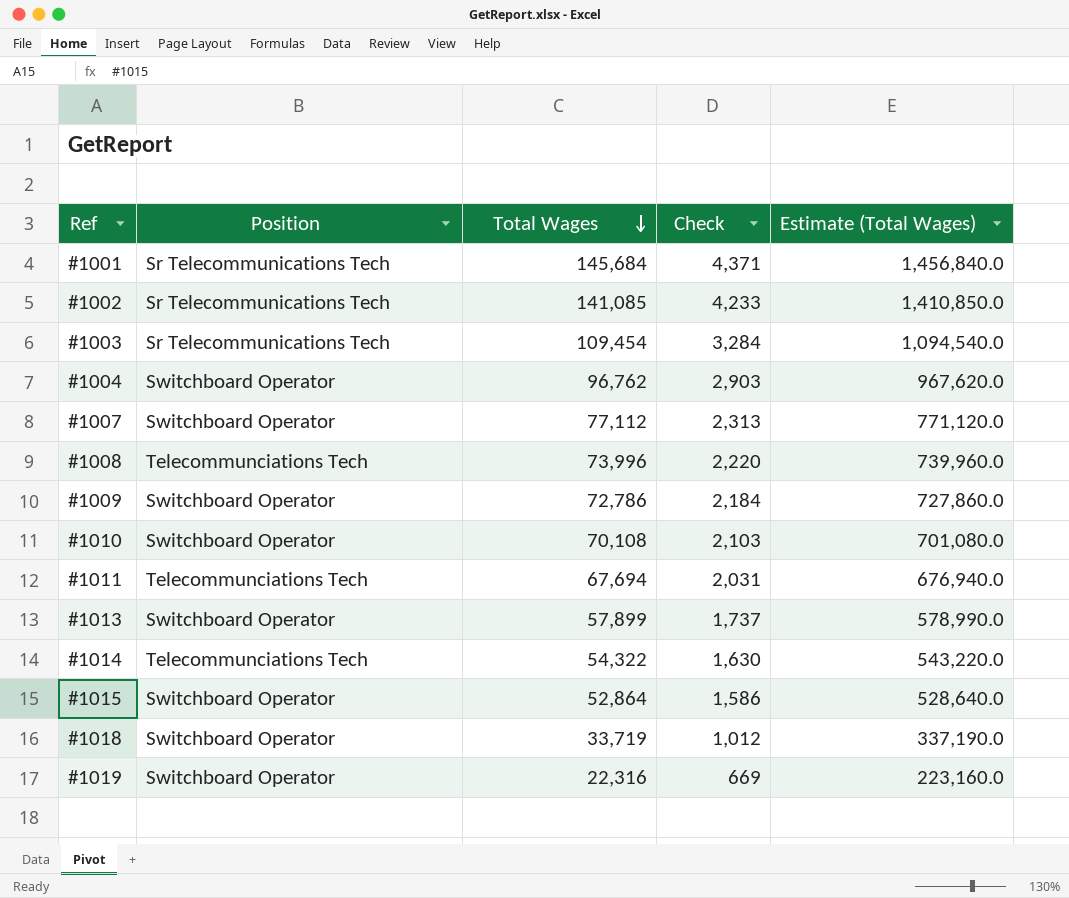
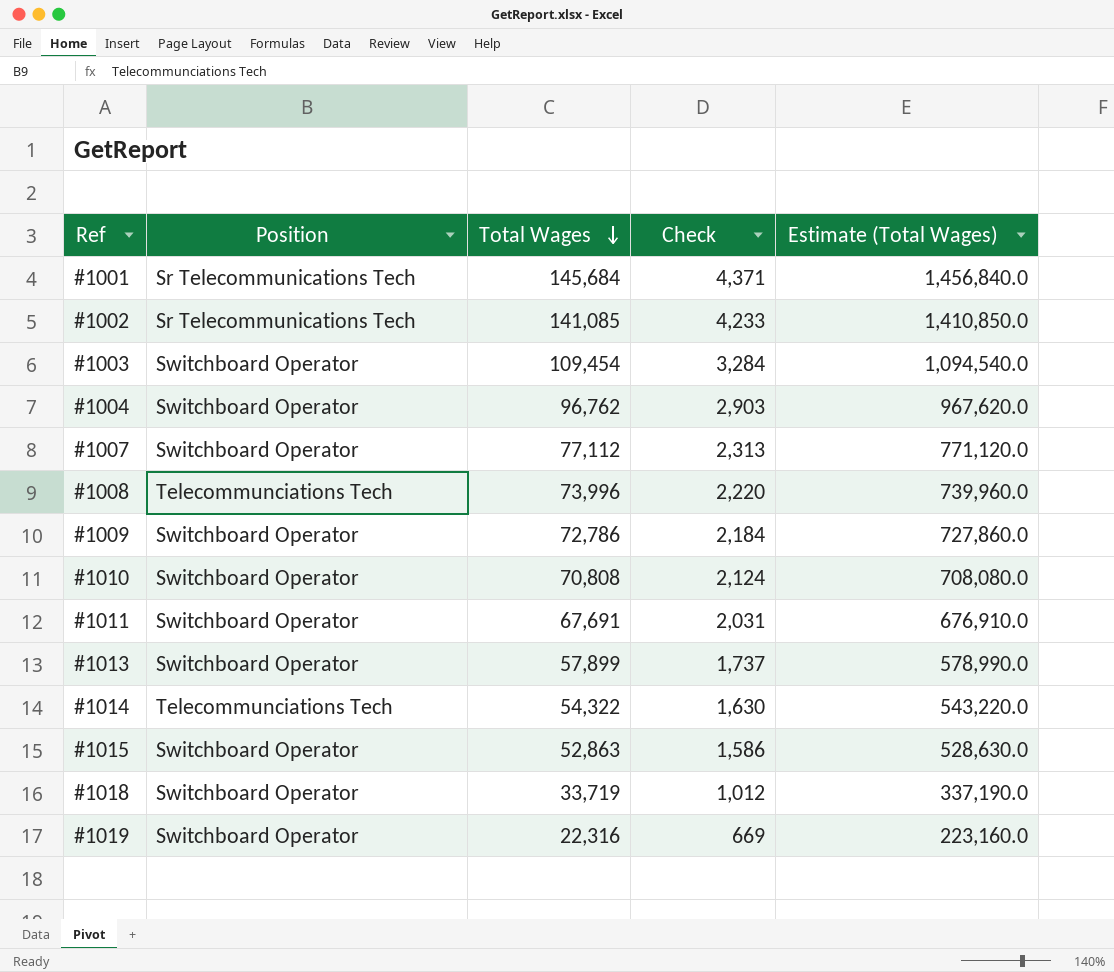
#1003 | Position: Sr Telecommunications Tech -> Switchboard Operator
#1010 | Total Wages: 70,108 -> 70,808
#1010 | Check: 2,103 -> 2,124
#1010 | Estimate (Total Wages): 701,080.0 -> 708,080.0
#1011 | Position: Telecommunciations Tech -> Switchboard Operator
#1011 | Total Wages: 67,694 -> 67,691
#1011 | Estimate (Total Wages): 676,940.0 -> 676,910.0
#1015 | Total Wages: 52,864 -> 52,863
#1015 | Estimate (Total Wages): 528,640.0 -> 528,630.0

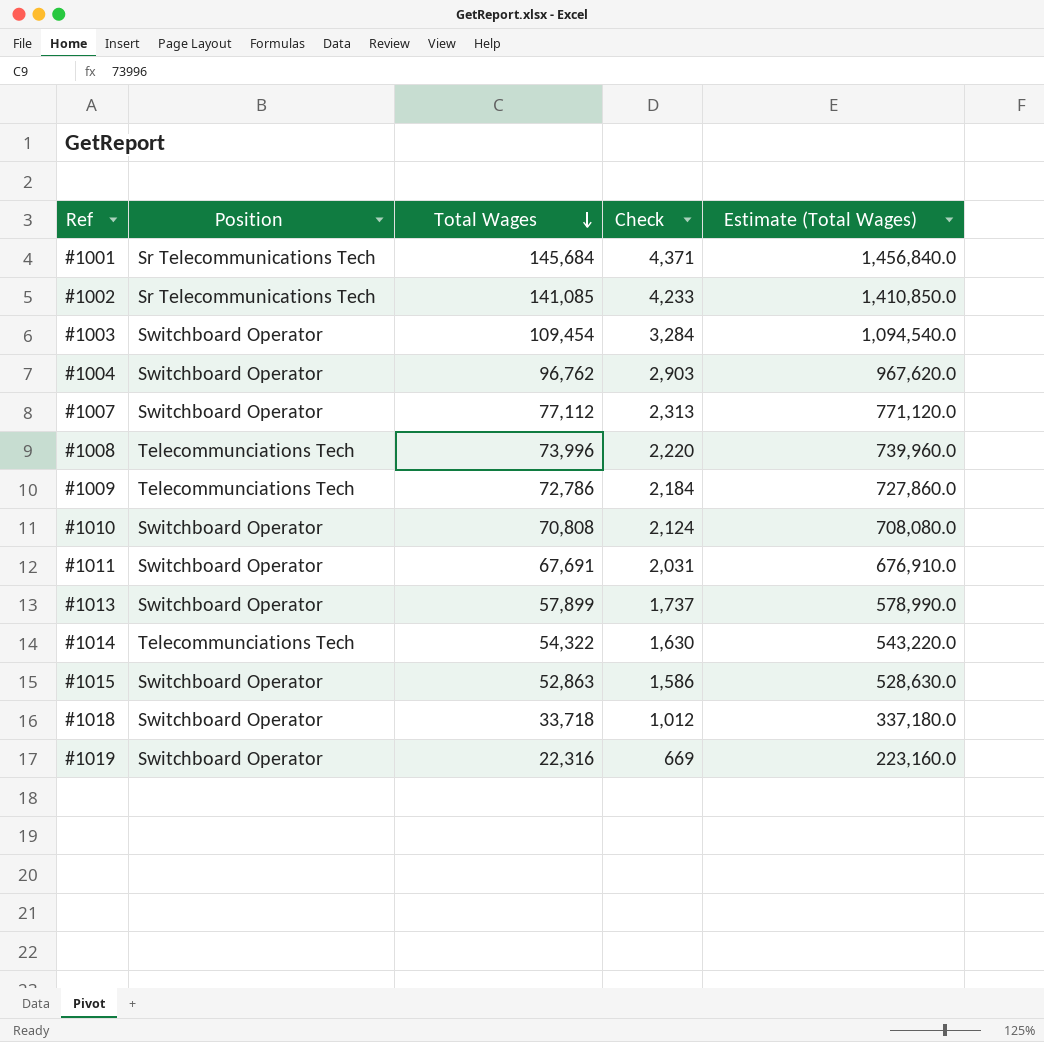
#1009 | Position: Switchboard Operator -> Telecommunciations Tech
#1018 | Total Wages: 33,719 -> 33,718
#1018 | Estimate (Total Wages): 337,190.0 -> 337,180.0

